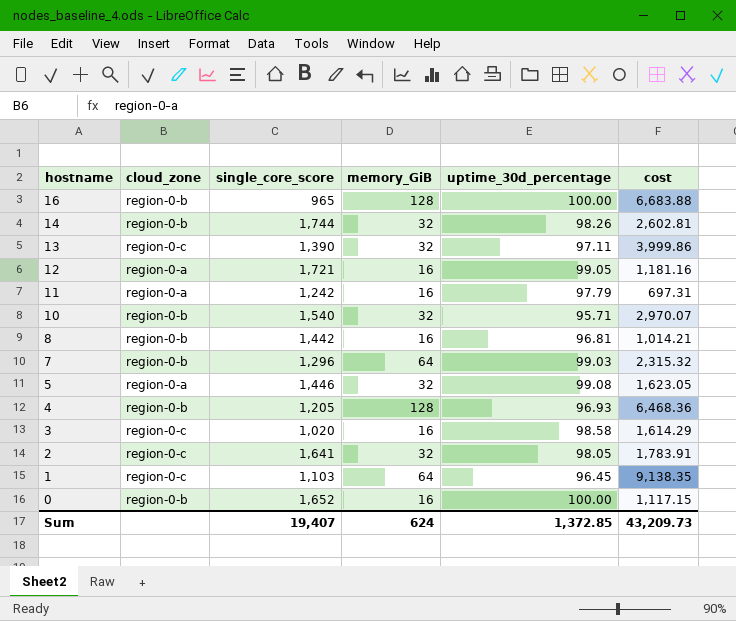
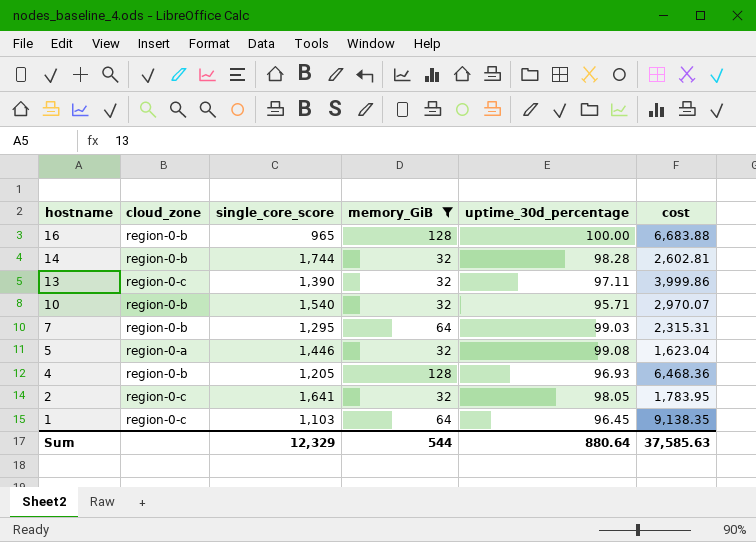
filter: none -> memory_GiB != 16
14 | uptime_30d_percentage: 98.26 -> 98.28
7 | single_core_score: 1,296 -> 1,295
7 | cost: 2,315.32 -> 2,315.31
5 | cost: 1,623.05 -> 1,623.04
2 | cost: 1,783.91 -> 1,783.95
Sum | single_core_score: 19,407 -> 12,329
Sum | memory_GiB: 624 -> 544
Sum | uptime_30d_percentage: 1,372.85 -> 880.64
Sum | cost: 43,209.73 -> 37,585.63

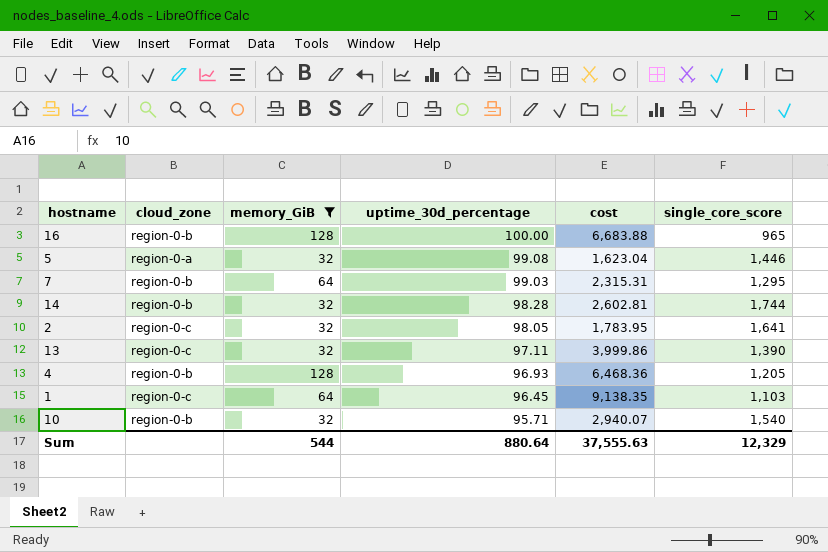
row order: hostname descending -> uptime_30d_percentage descending
column single_core_score | position: 3 -> 6
10 | cost: 2,970.07 -> 2,940.07
Sum | cost: 37,585.63 -> 37,555.63

